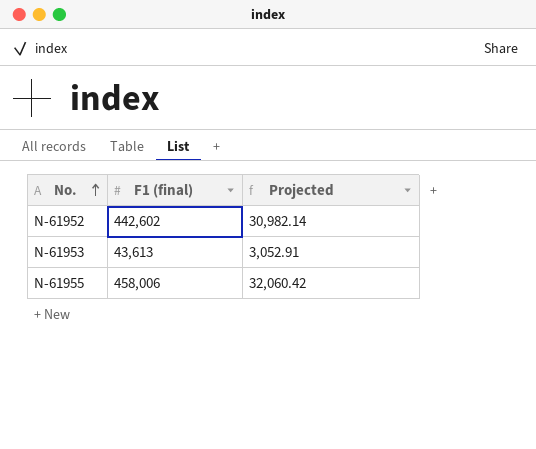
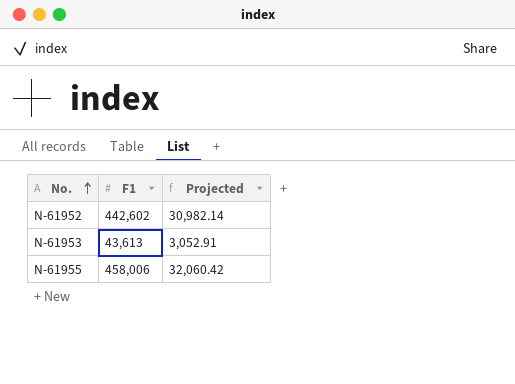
column name: F1 (final) -> F1

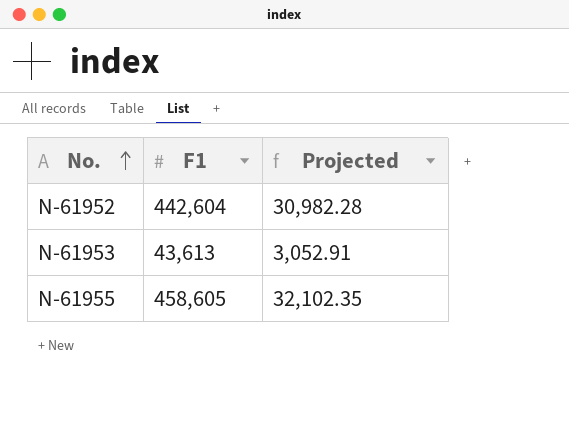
N-61952 | F1: 442,602 -> 442,604
N-61952 | Projected: 30,982.14 -> 30,982.28
N-61955 | F1: 458,006 -> 458,605
N-61955 | Projected: 32,060.42 -> 32,102.35

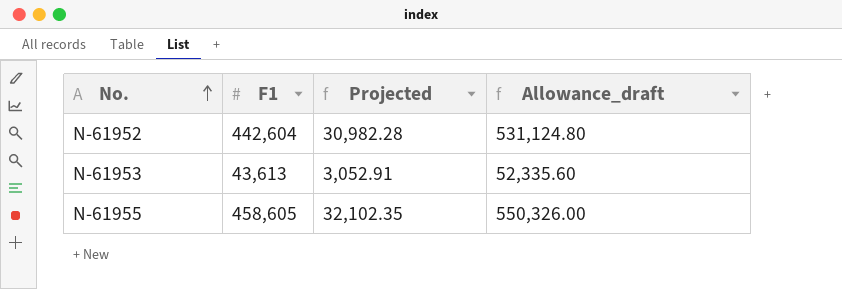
column Allowance_draft | formula: none -> [F1] * 1.2

